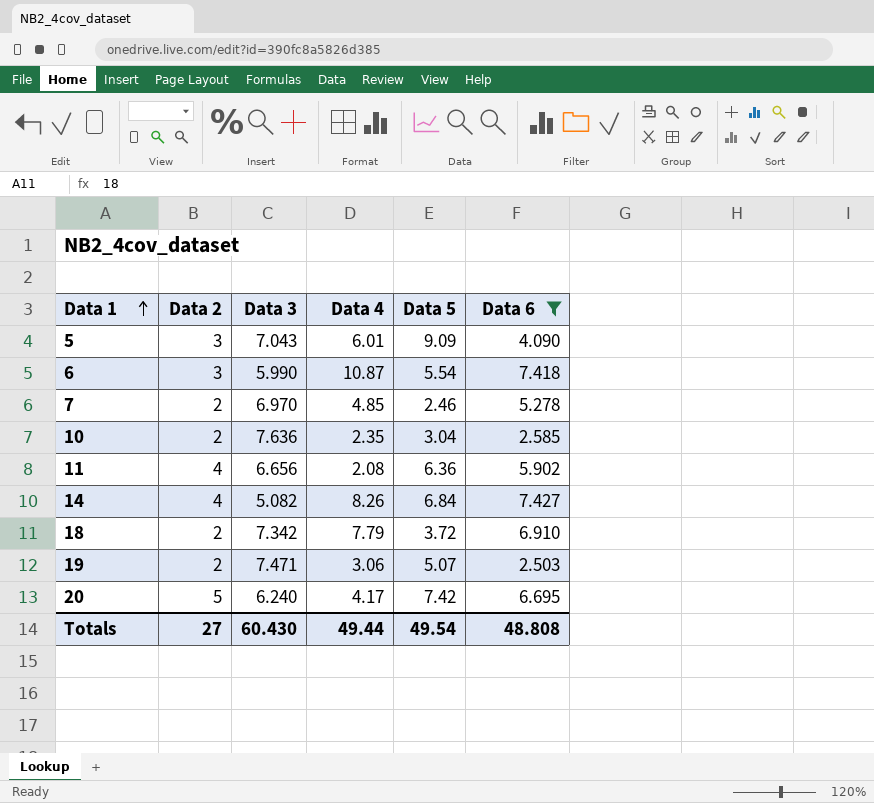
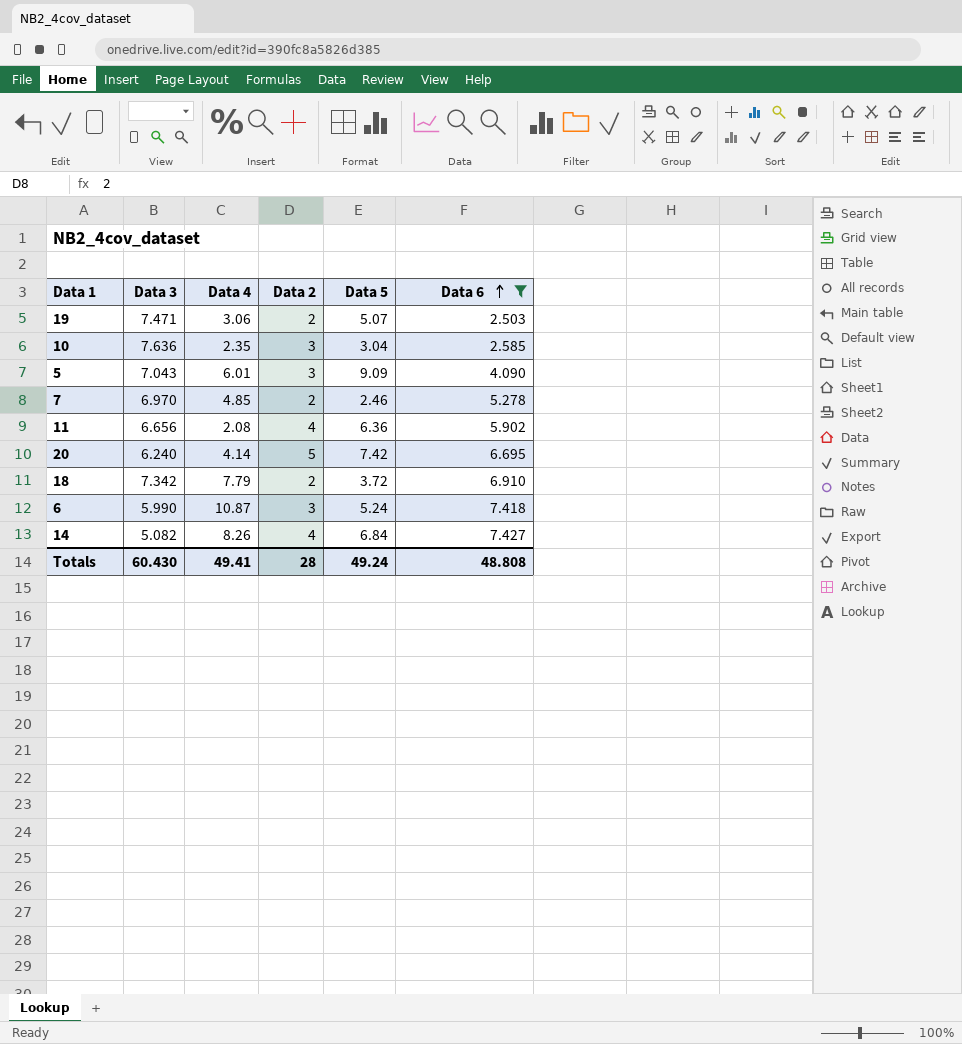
row order: Data 1 ascending -> Data 6 ascending
column Data 2 | position: 2 -> 4
10 | Data 2: 2 -> 3
20 | Data 4: 4.17 -> 4.14
6 | Data 5: 5.54 -> 5.24
Totals | Data 4: 49.44 -> 49.41
Totals | Data 2: 27 -> 28
Totals | Data 5: 49.54 -> 49.24

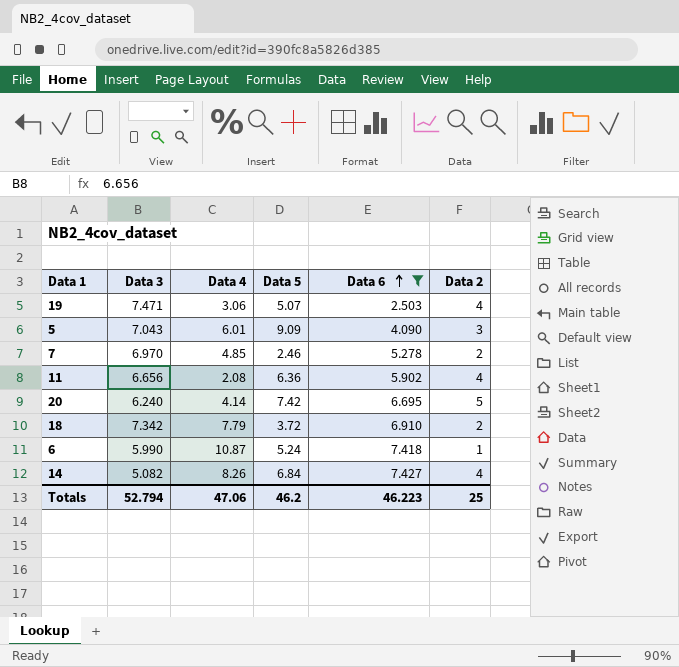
column Data 2 | position: 4 -> 6
row 10: 7.636 | 2.35 | 3 | 3.04 | 2.585 -> none
19 | Data 2: 2 -> 4
6 | Data 2: 3 -> 1
Totals | Data 3: 60.430 -> 52.794
Totals | Data 4: 49.41 -> 47.06
Totals | Data 5: 49.24 -> 46.2
Totals | Data 6: 48.808 -> 46.223
Totals | Data 2: 28 -> 25

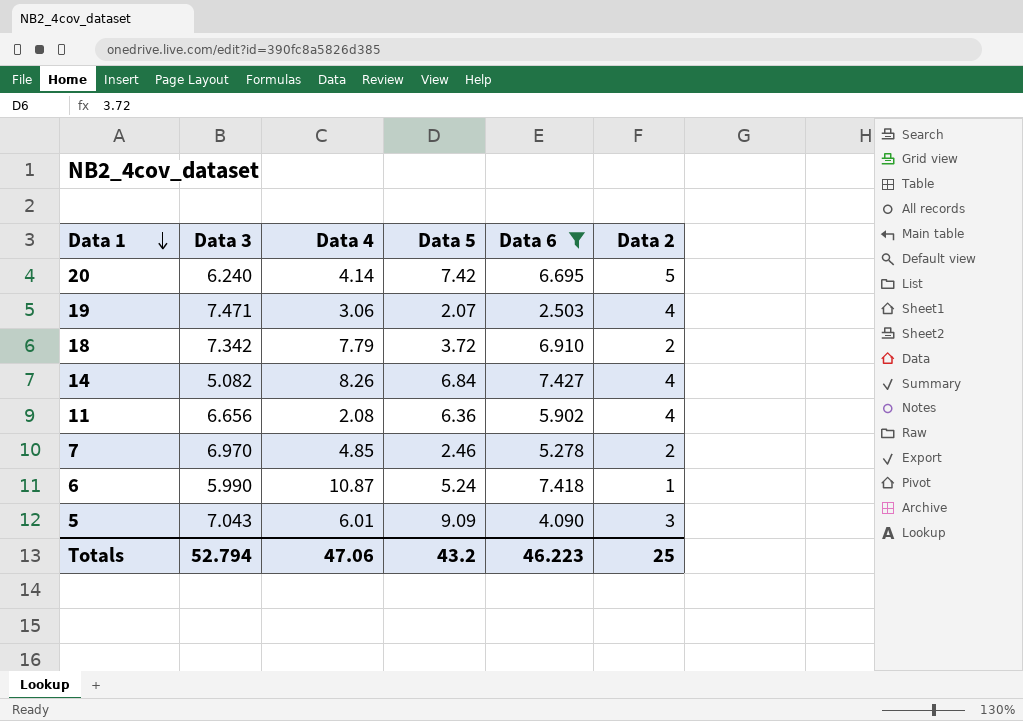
row order: Data 6 ascending -> Data 1 descending
19 | Data 5: 5.07 -> 2.07
Totals | Data 5: 46.2 -> 43.2

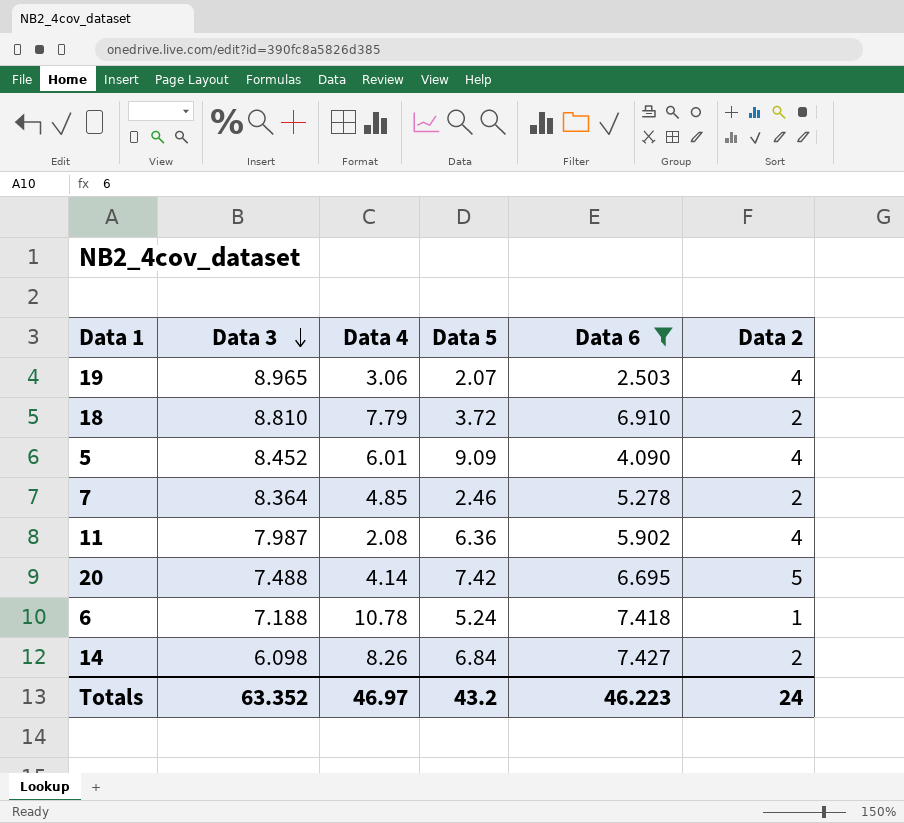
row order: Data 1 descending -> Data 3 descending
19 | Data 3: 7.471 -> 8.965
18 | Data 3: 7.342 -> 8.810
5 | Data 3: 7.043 -> 8.452
5 | Data 2: 3 -> 4
7 | Data 3: 6.970 -> 8.364
11 | Data 3: 6.656 -> 7.987
20 | Data 3: 6.240 -> 7.488
6 | Data 3: 5.990 -> 7.188
6 | Data 4: 10.87 -> 10.78
14 | Data 3: 5.082 -> 6.098
14 | Data 2: 4 -> 2
Totals | Data 3: 52.794 -> 63.352
Totals | Data 4: 47.06 -> 46.97
Totals | Data 2: 25 -> 24

